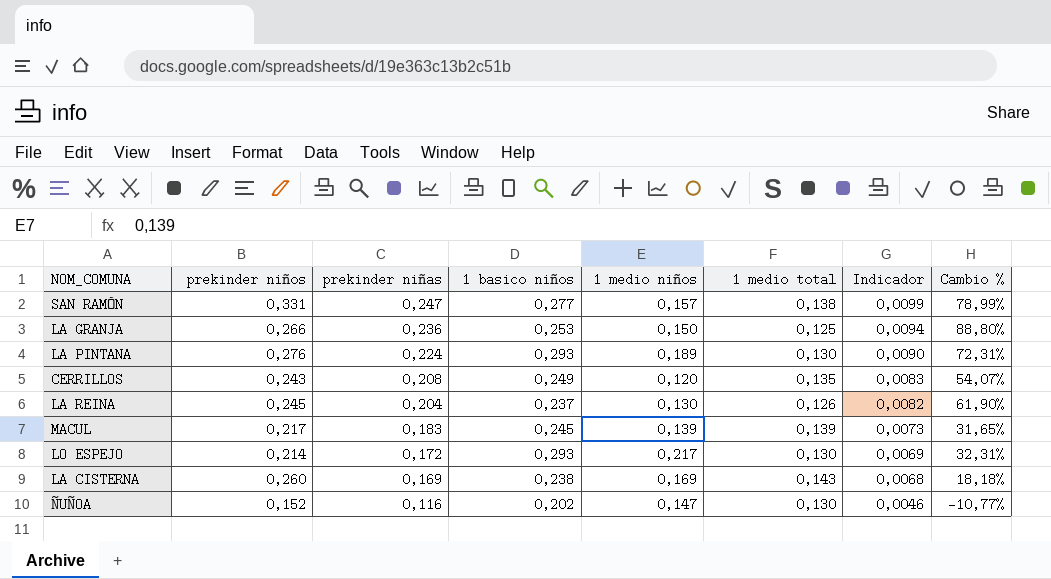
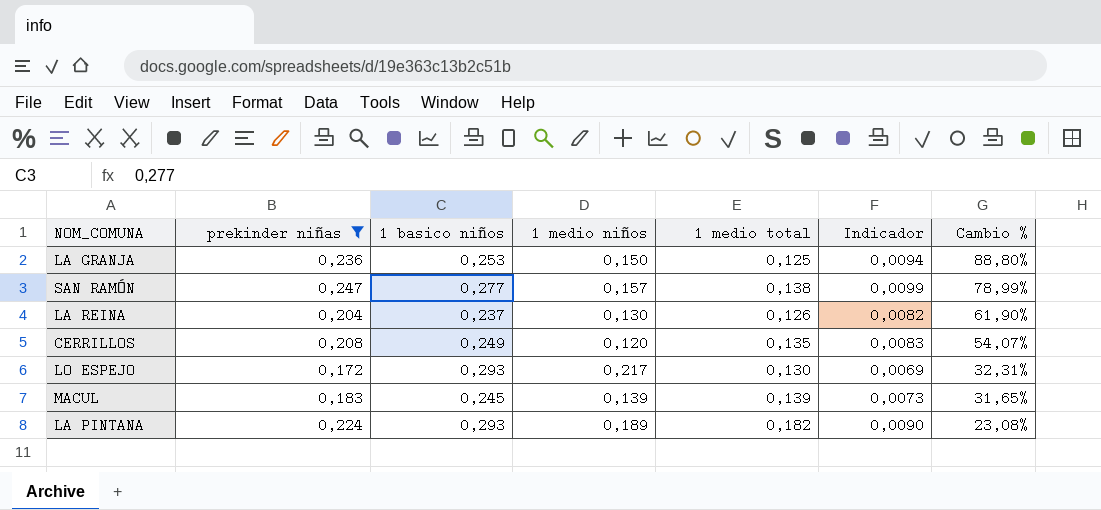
filter: none -> prekinder niñas >= 0,172
row order: prekinder niñas descending -> Cambio % descending
column prekinder niños | position: 2 -> none
LA PINTANA | 1 medio total: 0,130 -> 0,182
LA PINTANA | Cambio %: 72,31% -> 23,08%

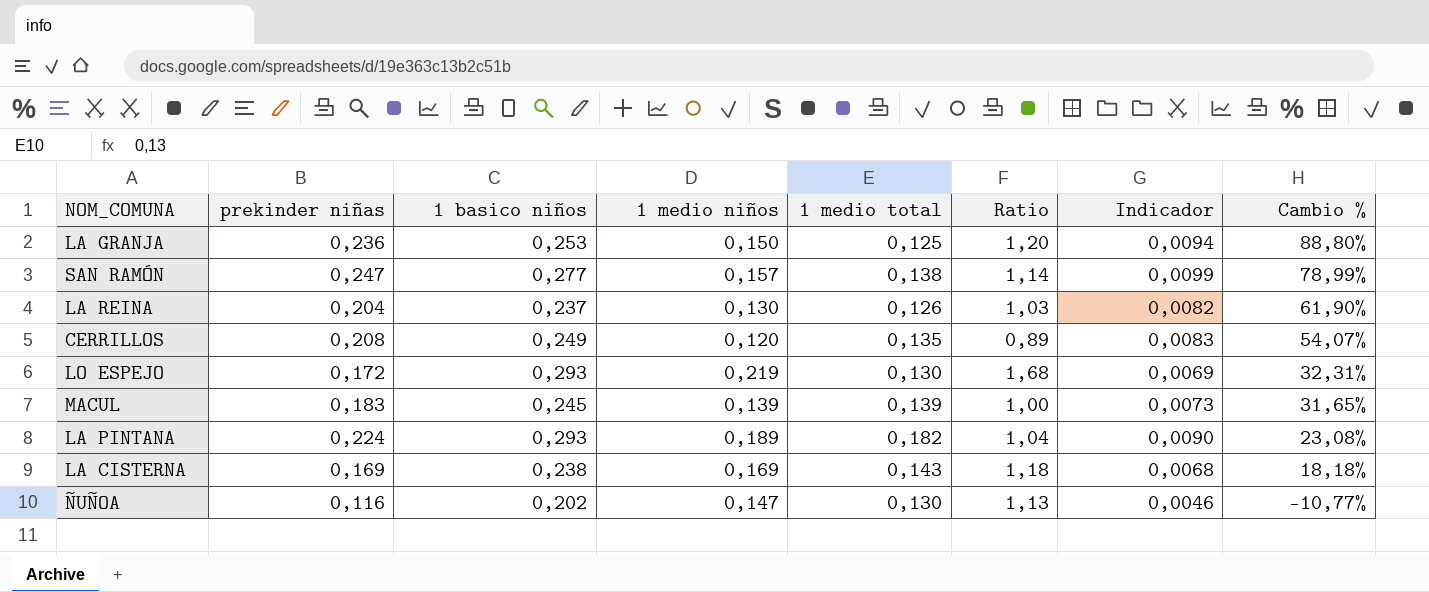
filter: prekinder niñas >= 0,172 -> none
column Ratio | formula: none -> [1 medio niños] / [1 medio total]
LO ESPEJO | 1 medio niños: 0,217 -> 0,219

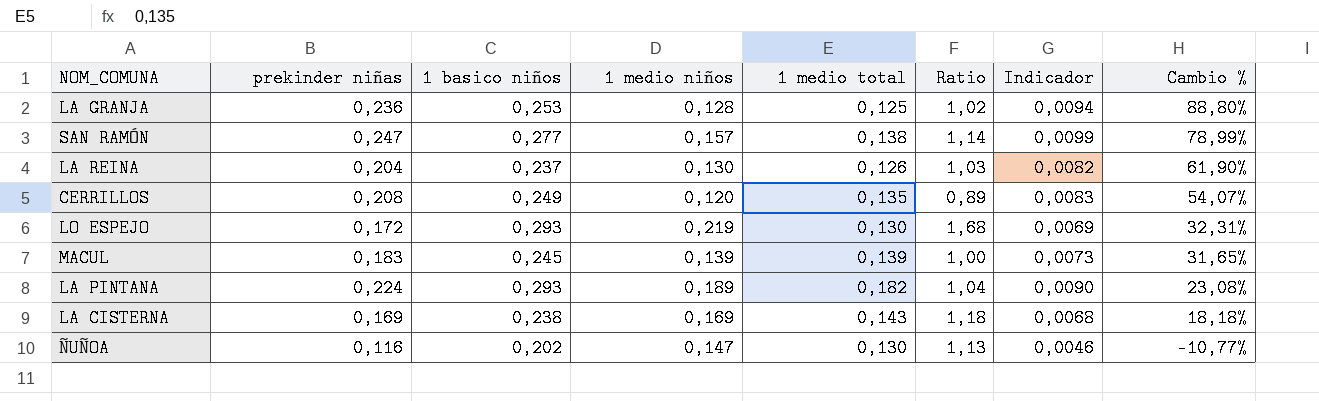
LA GRANJA | 1 medio niños: 0,150 -> 0,128
LA GRANJA | Ratio: 1,20 -> 1,02

